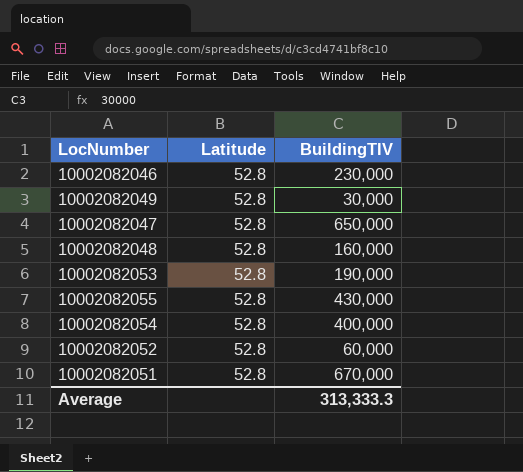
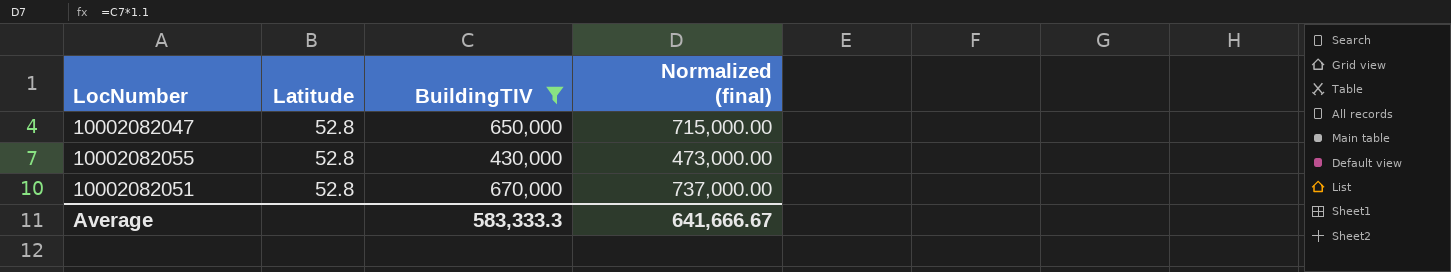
filter: none -> BuildingTIV >= 430,000
column Normalized (final) | formula: none -> [BuildingTIV] * 1.1
Average | BuildingTIV: 313,333.3 -> 583,333.3

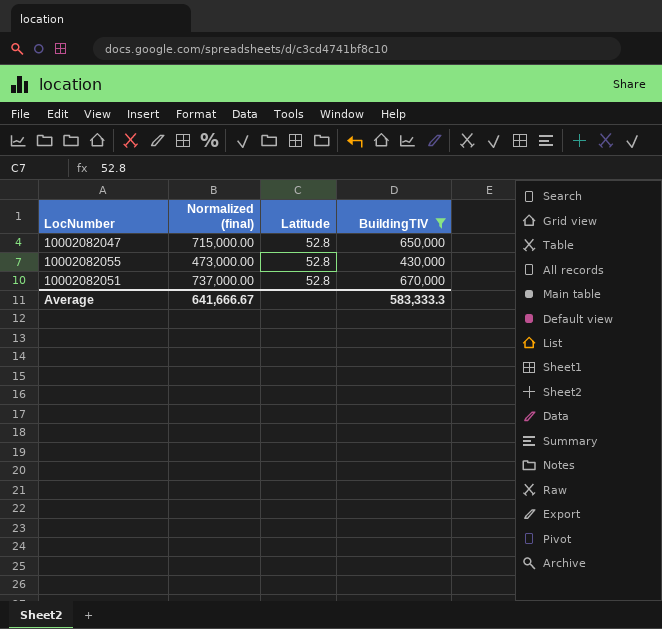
column Normalized (final) | position: 4 -> 2

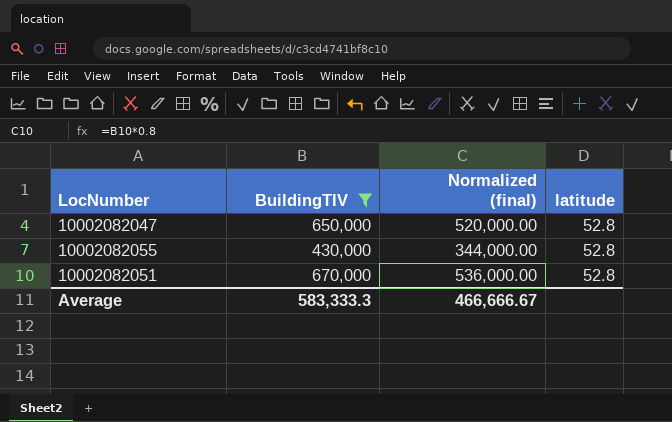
column BuildingTIV | position: 4 -> 2
column Normalized (final) | formula: [BuildingTIV] * 1.1 -> [BuildingTIV] * 0.8
column name: Latitude -> latitude
Average | Normalized (final): 641,666.67 -> 466,666.67

